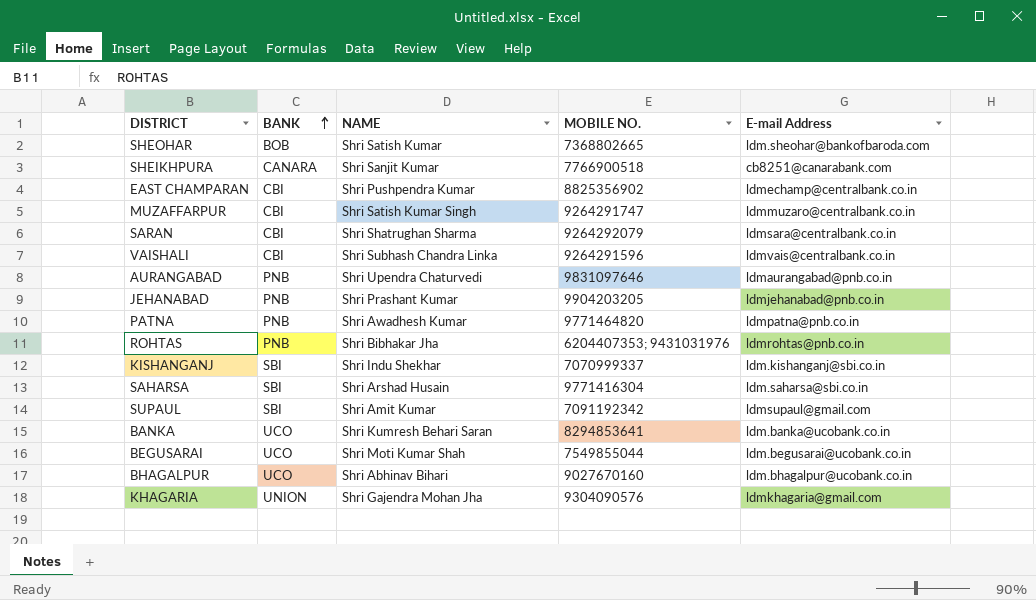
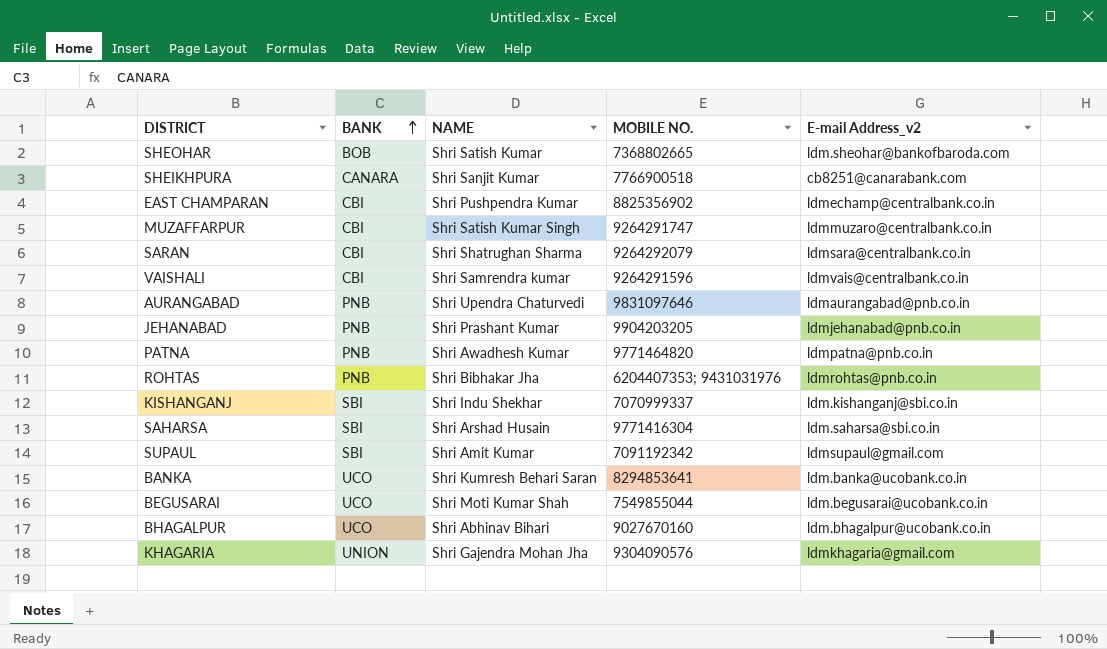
column name: E-mail Address -> E-mail Address_v2
VAISHALI | NAME: Shri Subhash Chandra Linka -> Shri Samrendra kumar

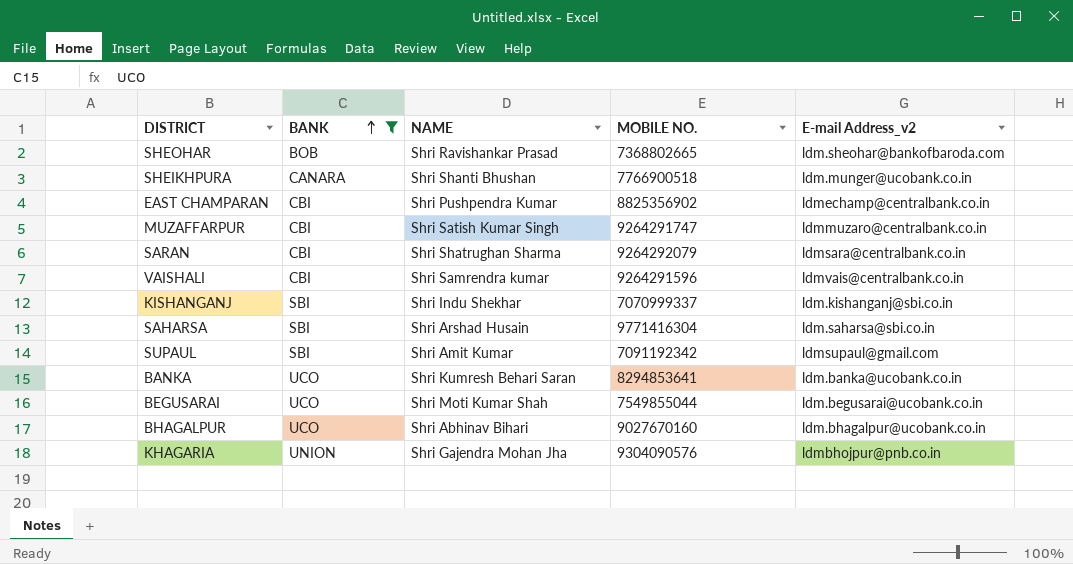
filter: none -> BANK != PNB
SHEOHAR | NAME: Shri Satish Kumar -> Shri Ravishankar Prasad
SHEIKHPURA | NAME: Shri Sanjit Kumar -> Shri Shanti Bhushan
SHEIKHPURA | E-mail Address_v2: cb8251@canarabank.com -> ldm.munger@ucobank.co.in
KHAGARIA | E-mail Address_v2: ldmkhagaria@gmail.com -> ldmbhojpur@pnb.co.in

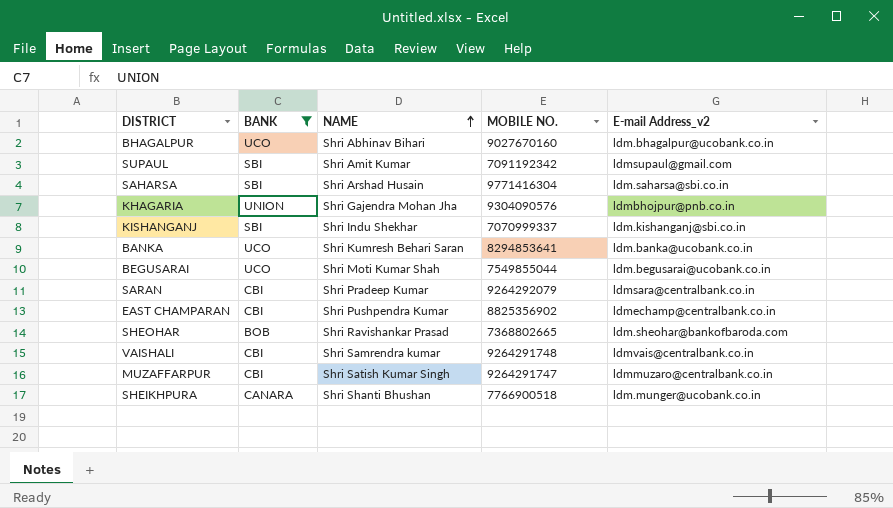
row order: BANK ascending -> NAME ascending
SARAN | NAME: Shri Shatrughan Sharma -> Shri Pradeep Kumar
VAISHALI | MOBILE NO.: 9264291596 -> 9264291748

